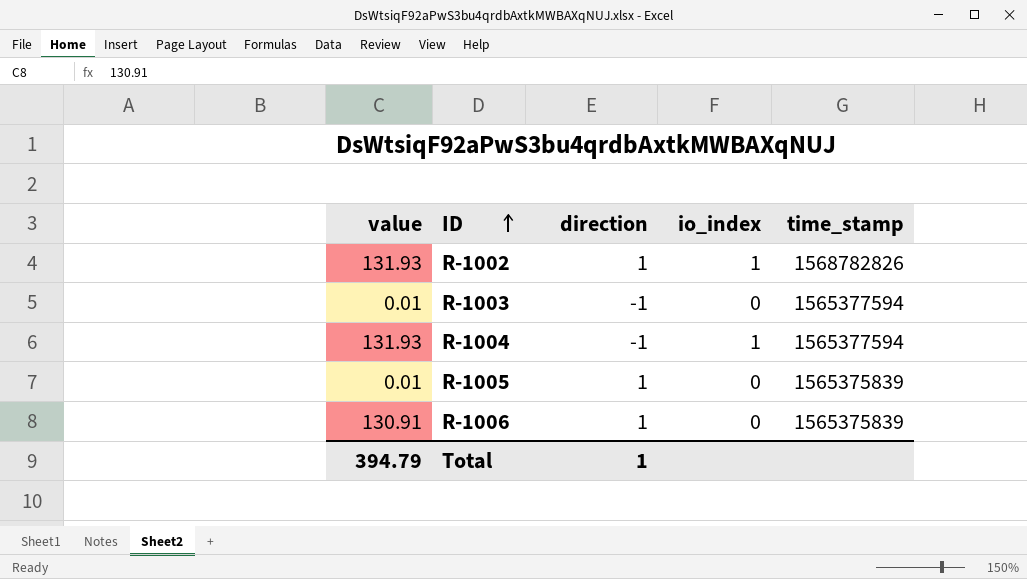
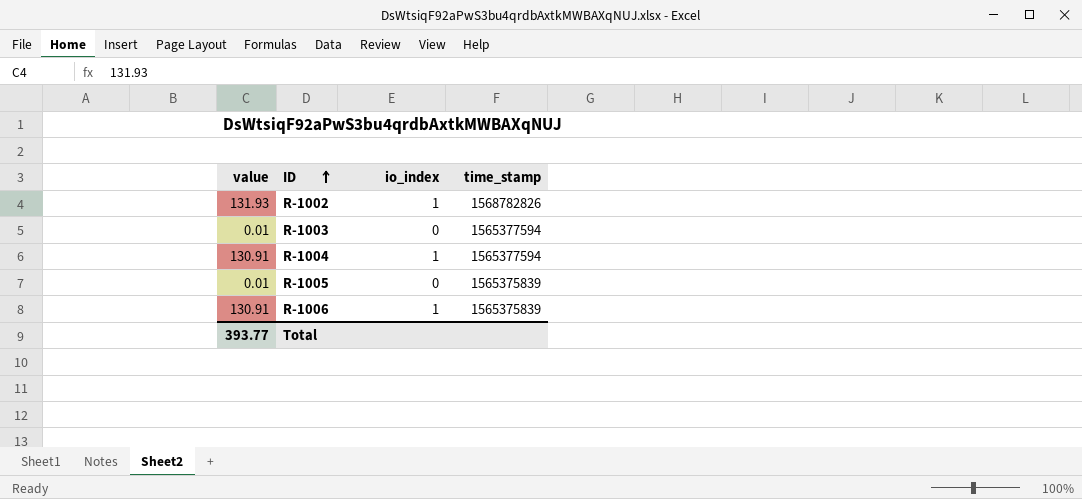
column direction | position: 3 -> none
R-1004 | value: 131.93 -> 130.91
R-1006 | io_index: 0 -> 1
Total | value: 394.79 -> 393.77

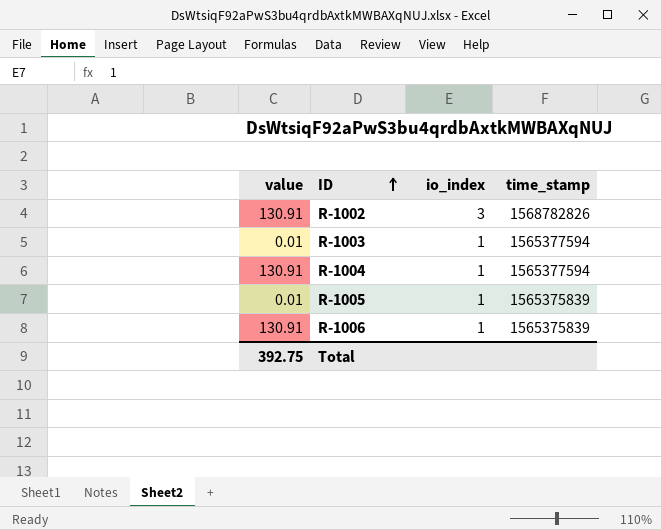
R-1002 | value: 131.93 -> 130.91
R-1002 | io_index: 1 -> 3
R-1003 | io_index: 0 -> 1
R-1005 | io_index: 0 -> 1
Total | value: 393.77 -> 392.75

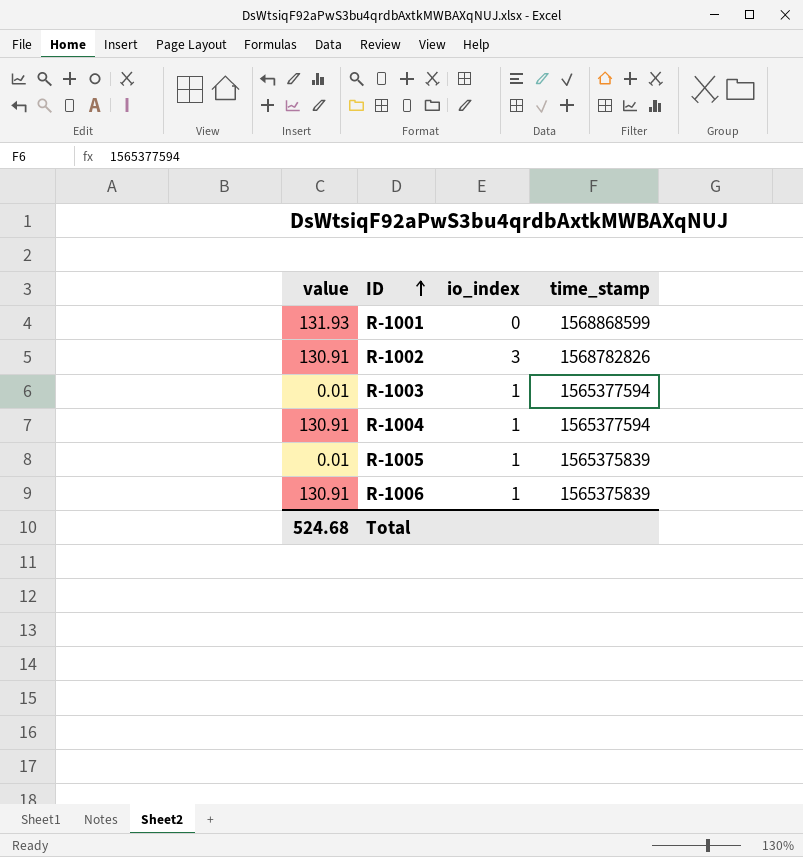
row R-1001: none -> 131.93 | 0 | 1568868599
Total | value: 392.75 -> 524.68

